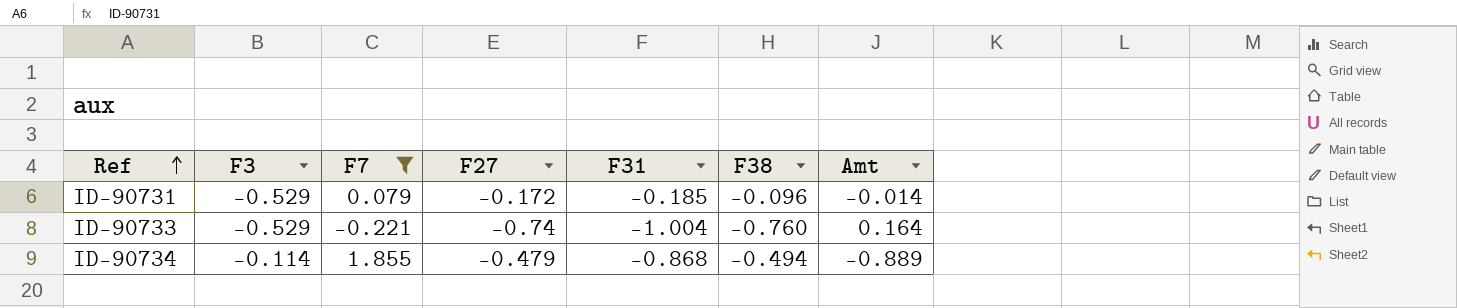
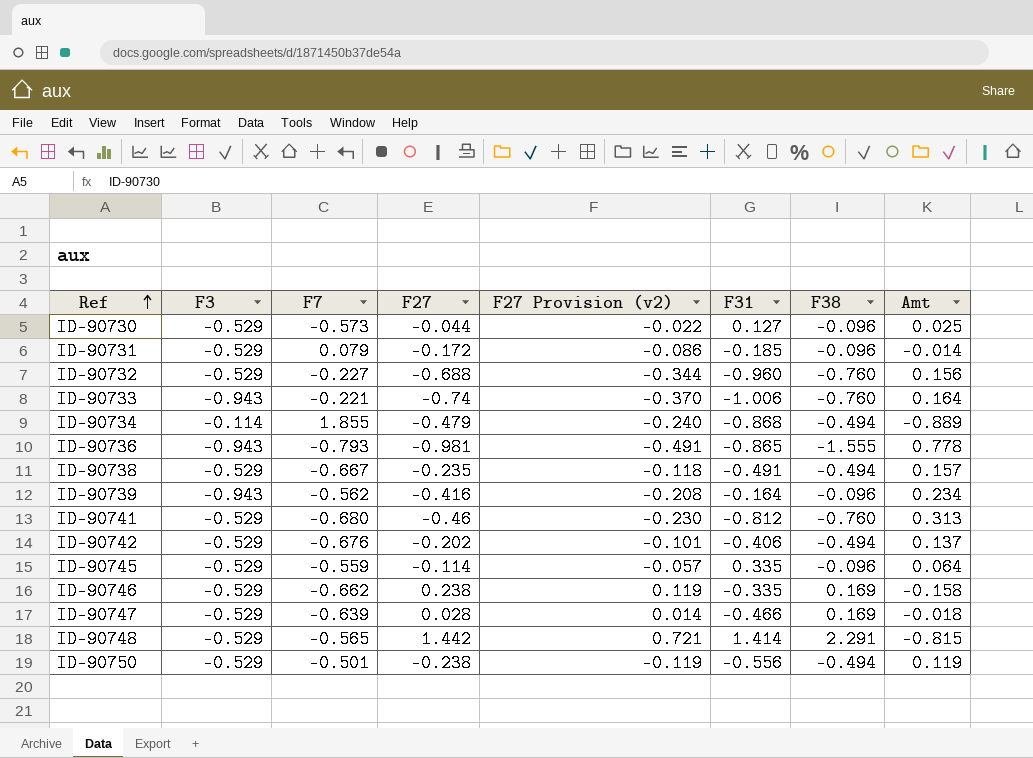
filter: F7 >= -0.221 -> none
column F27 Provision (v2) | formula: none -> [F27] * 0.5
ID-90733 | F3: -0.529 -> -0.943
ID-90733 | F31: -1.004 -> -1.006

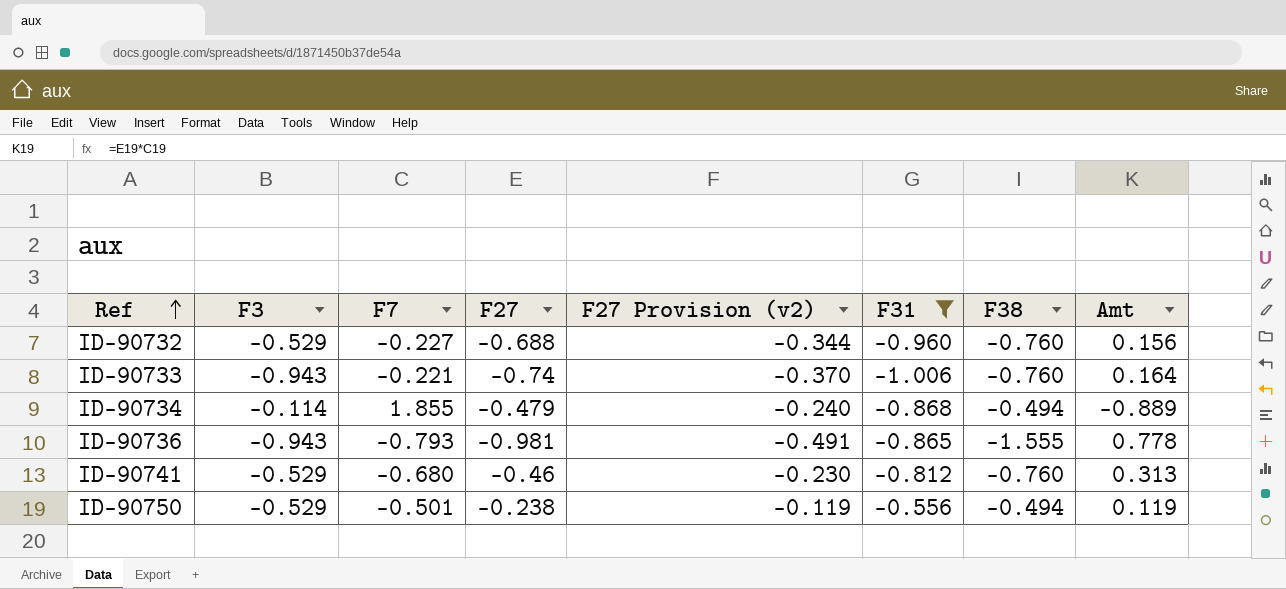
filter: none -> F31 <= -0.556

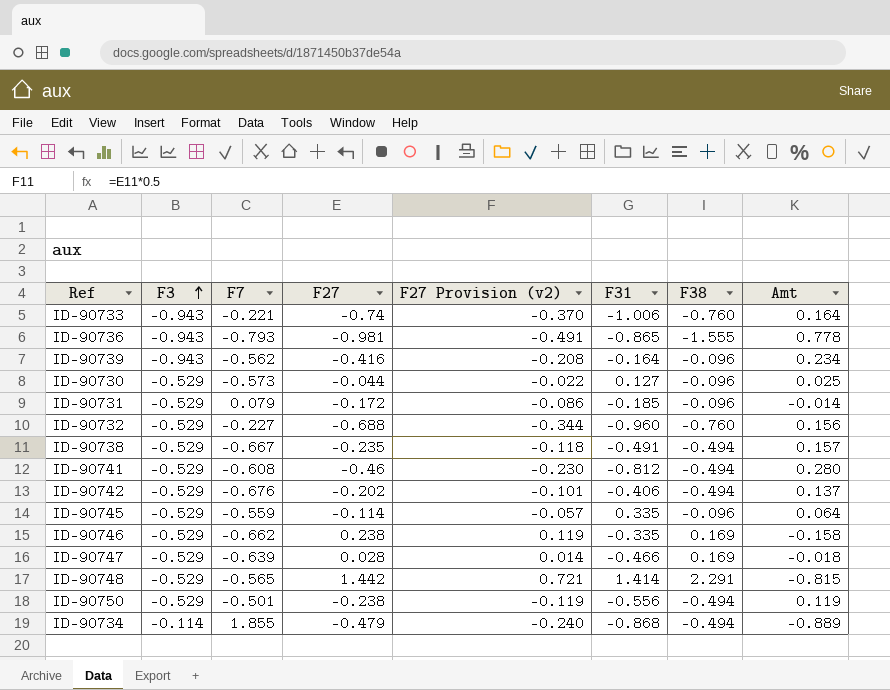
filter: F31 <= -0.556 -> none
row order: Ref ascending -> F3 ascending
ID-90741 | F7: -0.680 -> -0.608
ID-90741 | F38: -0.760 -> -0.494
ID-90741 | Amt: 0.313 -> 0.280

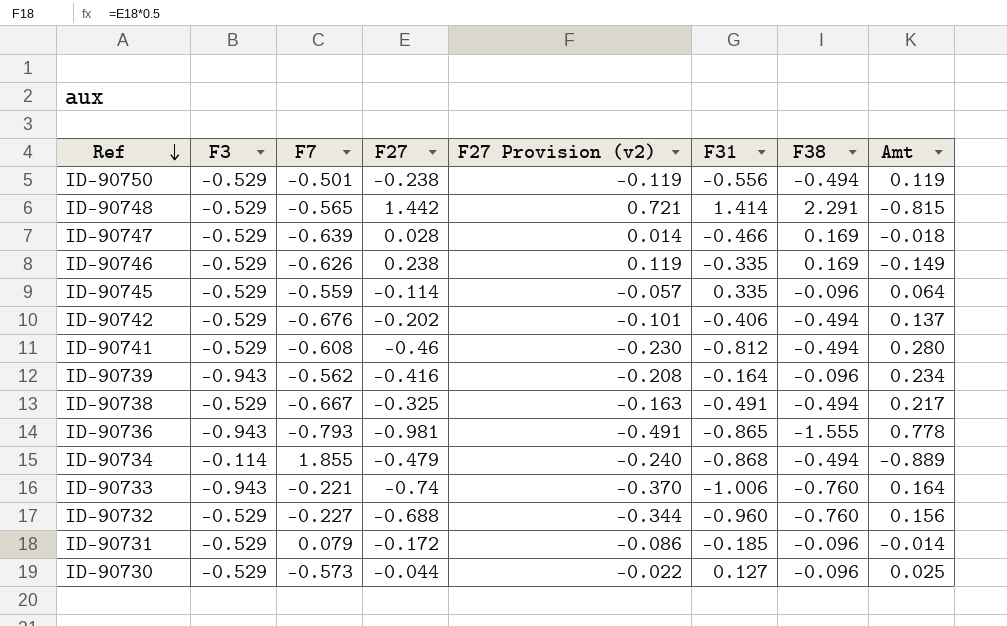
row order: F3 ascending -> Ref descending
ID-90746 | F7: -0.662 -> -0.626
ID-90746 | Amt: -0.158 -> -0.149
ID-90738 | F27: -0.235 -> -0.325
ID-90738 | F27 Provision (v2): -0.118 -> -0.163
ID-90738 | Amt: 0.157 -> 0.217

